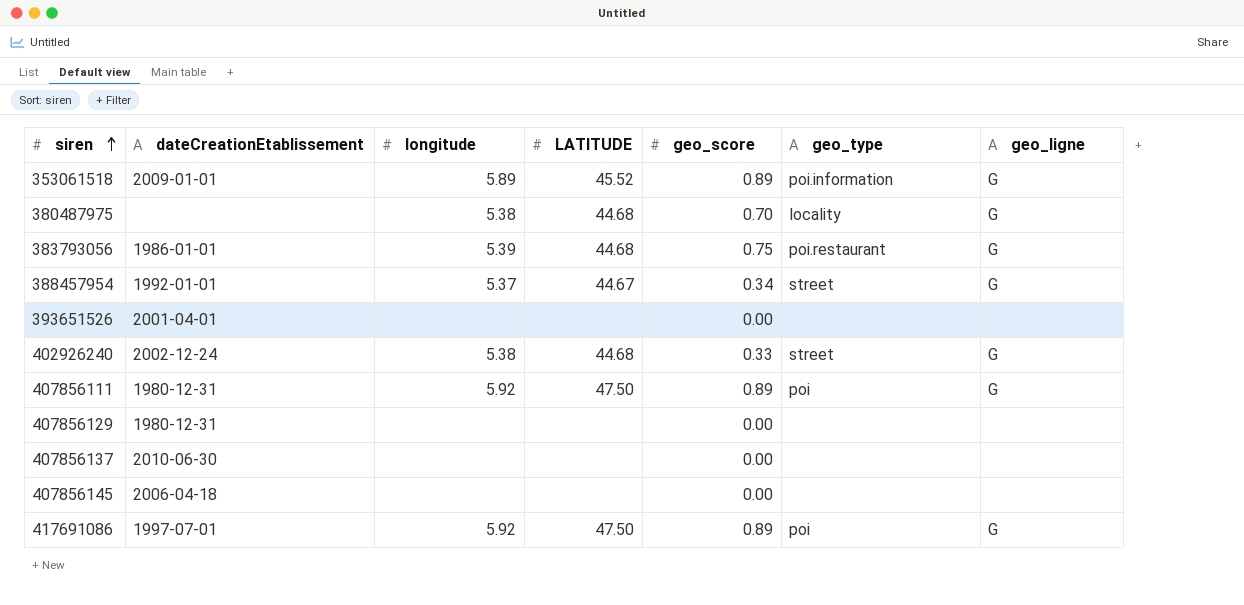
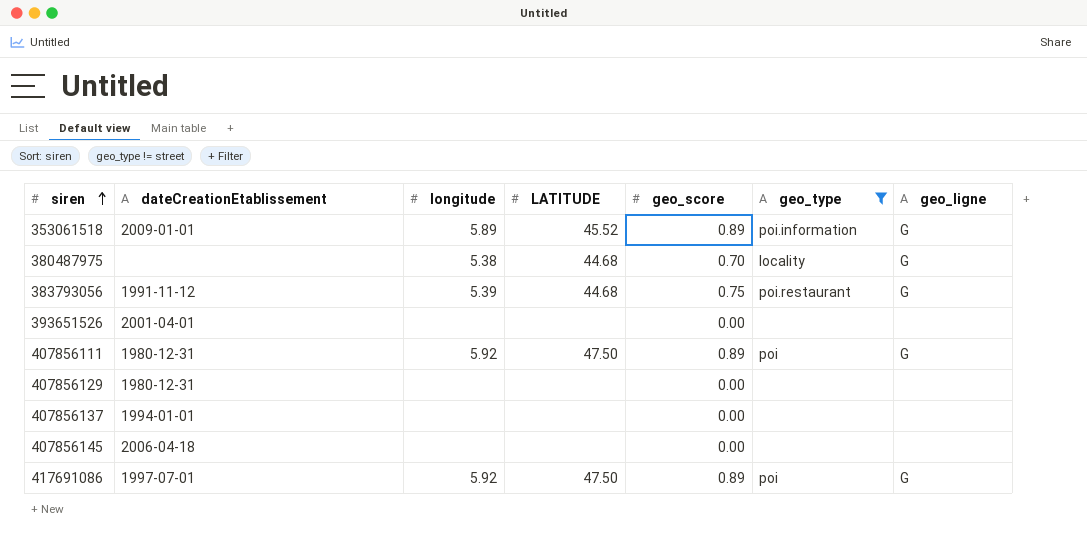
filter: none -> geo_type != street
383793056 | dateCreationEtablissement: 1986-01-01 -> 1991-11-12
407856137 | dateCreationEtablissement: 2010-06-30 -> 1994-01-01

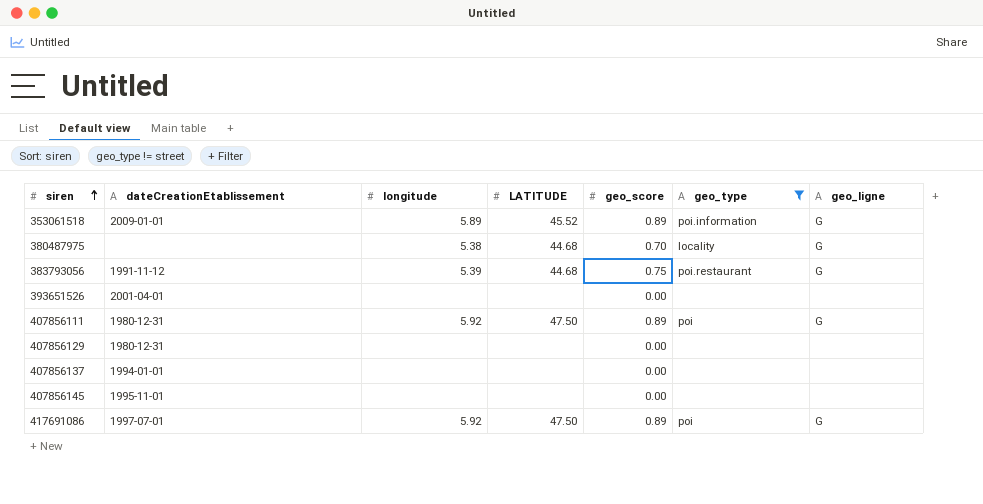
407856145 | dateCreationEtablissement: 2006-04-18 -> 1995-11-01

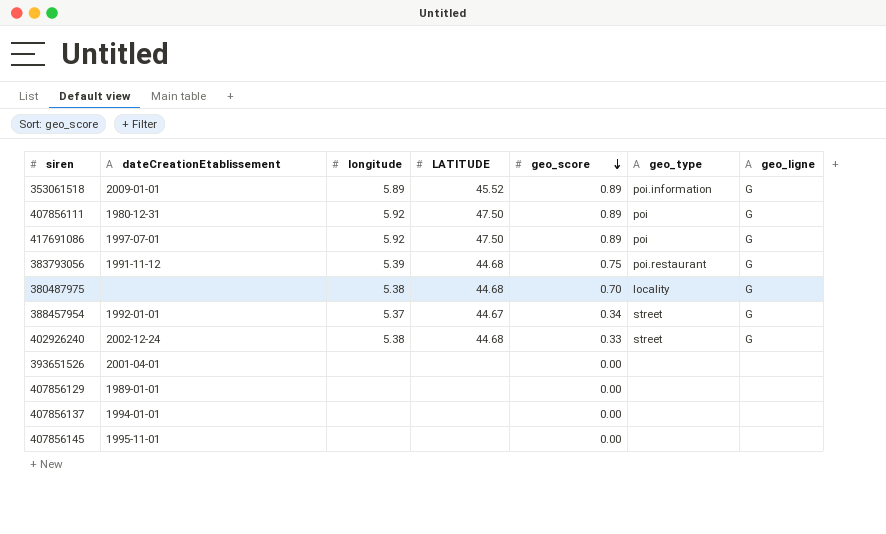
filter: geo_type != street -> none
row order: siren ascending -> geo_score descending
407856129 | dateCreationEtablissement: 1980-12-31 -> 1989-01-01

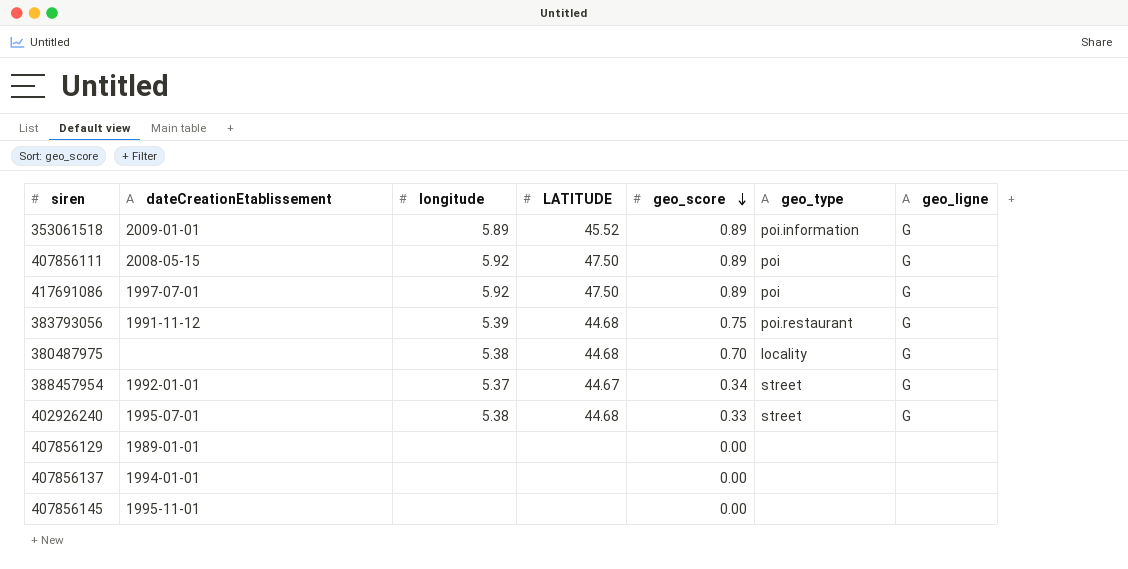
row 393651526: 2001-04-01 | none | none | 0.00 | none | none -> none
407856111 | dateCreationEtablissement: 1980-12-31 -> 2008-05-15
402926240 | dateCreationEtablissement: 2002-12-24 -> 1995-07-01

